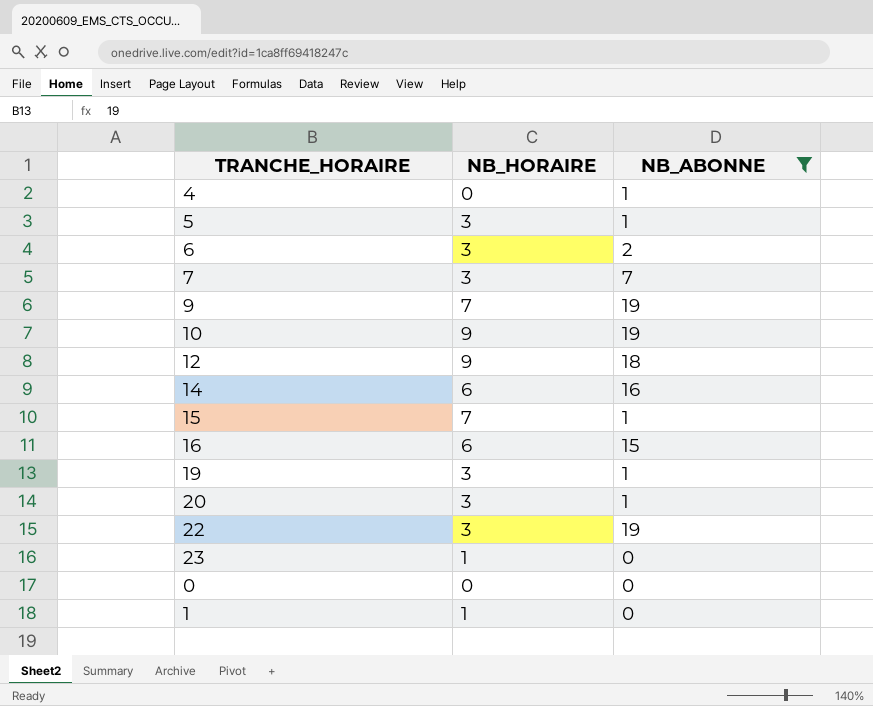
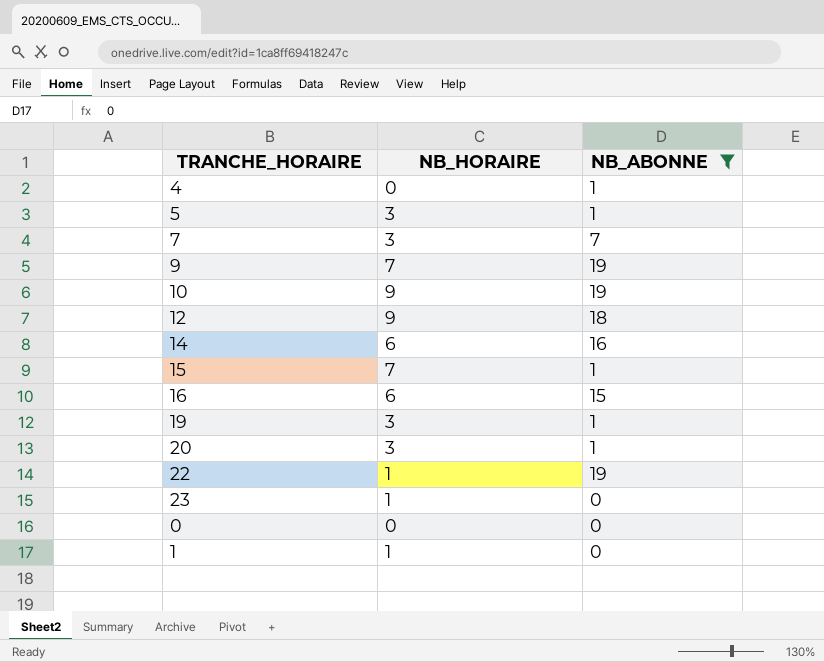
row 6: 3 | 2 -> none
22 | NB_HORAIRE: 3 -> 1

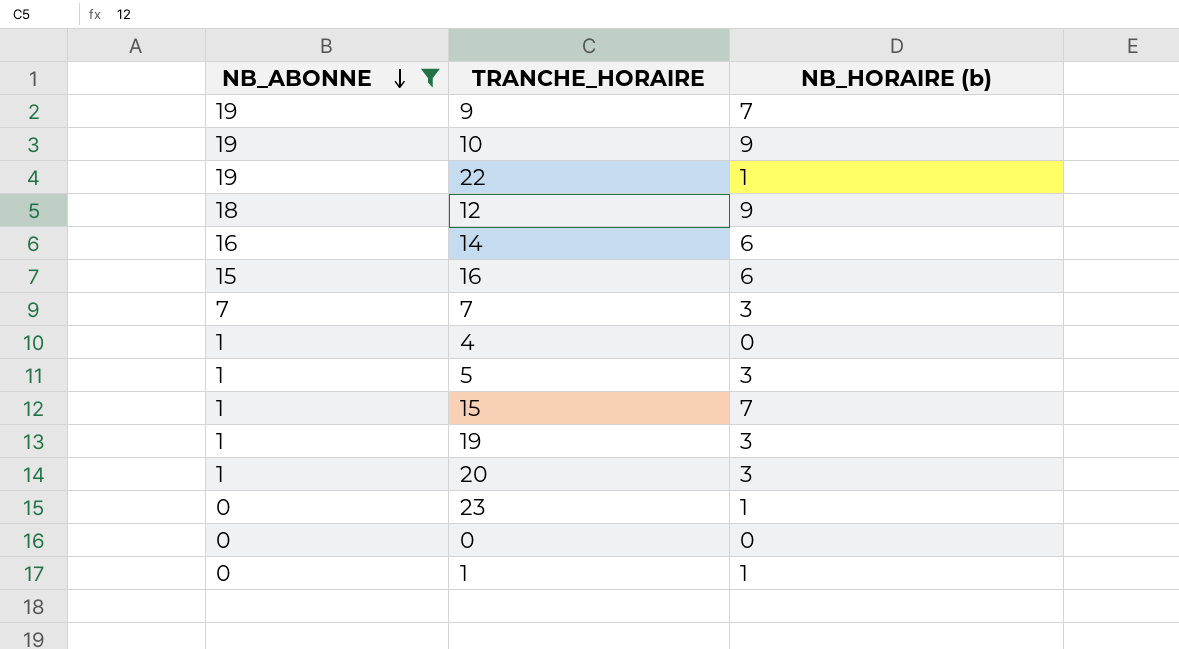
row order: none -> NB_ABONNE descending
column NB_ABONNE | position: 3 -> 1
column name: NB_HORAIRE -> NB_HORAIRE (b)

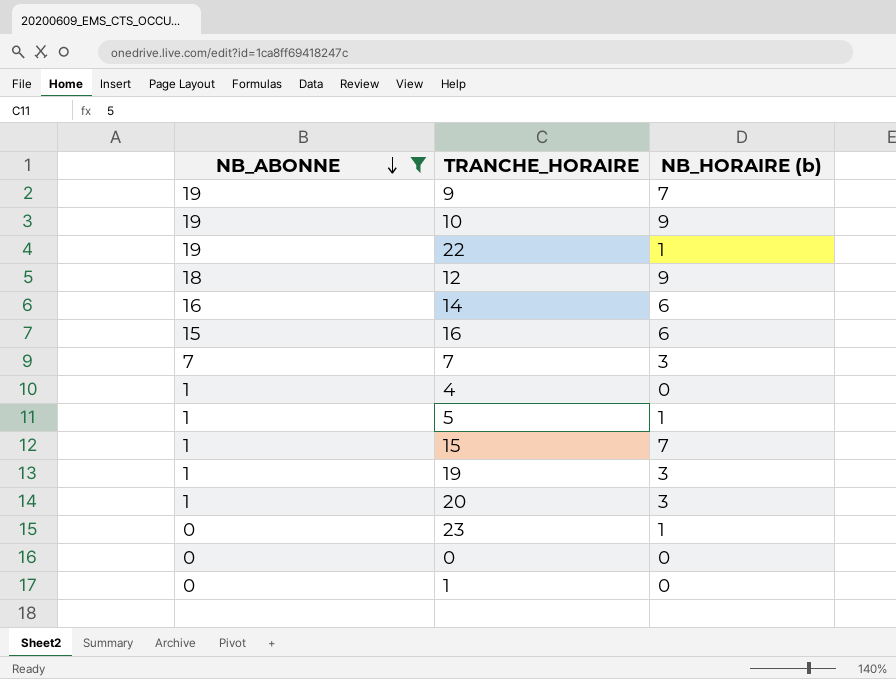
5 | NB_HORAIRE (b): 3 -> 1
1 | NB_HORAIRE (b): 1 -> 0

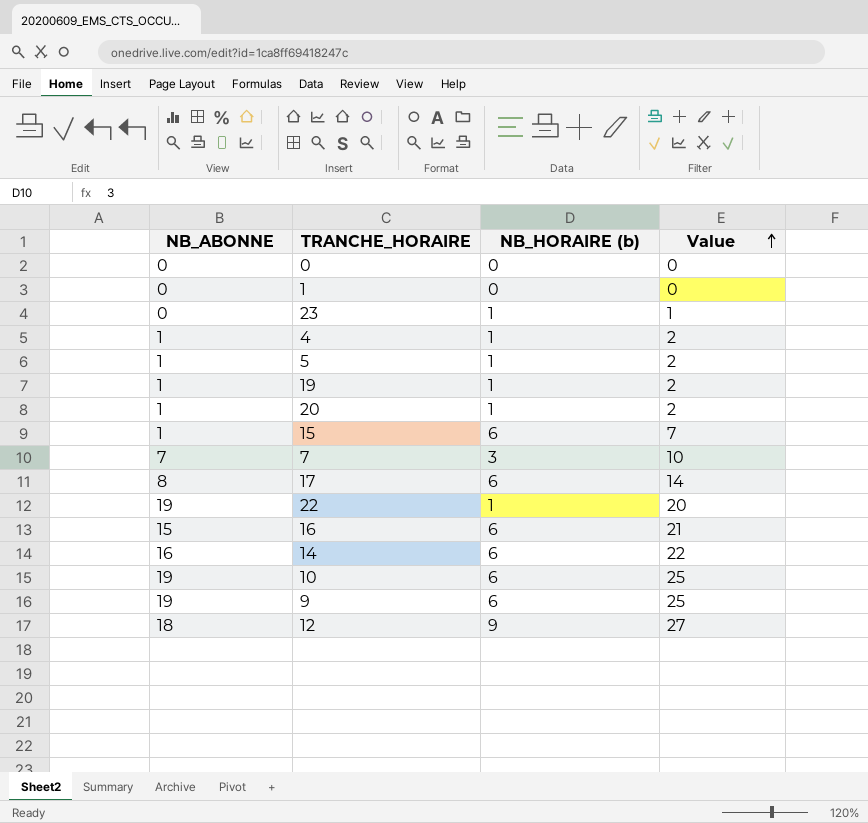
filter: NB_ABONNE != 8 -> none
row order: NB_ABONNE descending -> Value ascending
column Value | formula: none -> [NB_ABONNE] + [NB_HORAIRE (b)]
4 | NB_HORAIRE (b): 0 -> 1
19 | NB_HORAIRE (b): 3 -> 1
20 | NB_HORAIRE (b): 3 -> 1
15 | NB_HORAIRE (b): 7 -> 6
10 | NB_HORAIRE (b): 9 -> 6
9 | NB_HORAIRE (b): 7 -> 6

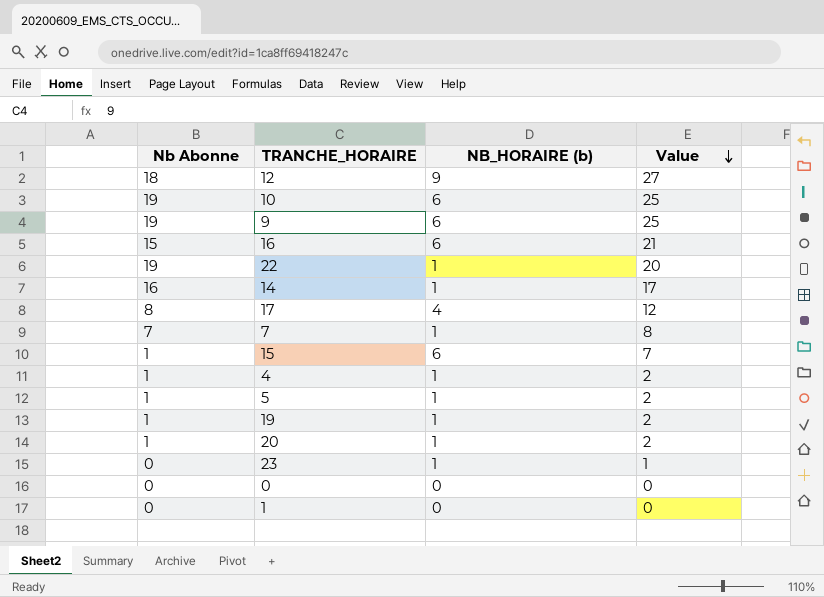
row order: Value ascending -> Value descending
column name: NB_ABONNE -> Nb Abonne
14 | NB_HORAIRE (b): 6 -> 1
14 | Value: 22 -> 17
17 | NB_HORAIRE (b): 6 -> 4
17 | Value: 14 -> 12
7 | NB_HORAIRE (b): 3 -> 1
7 | Value: 10 -> 8

